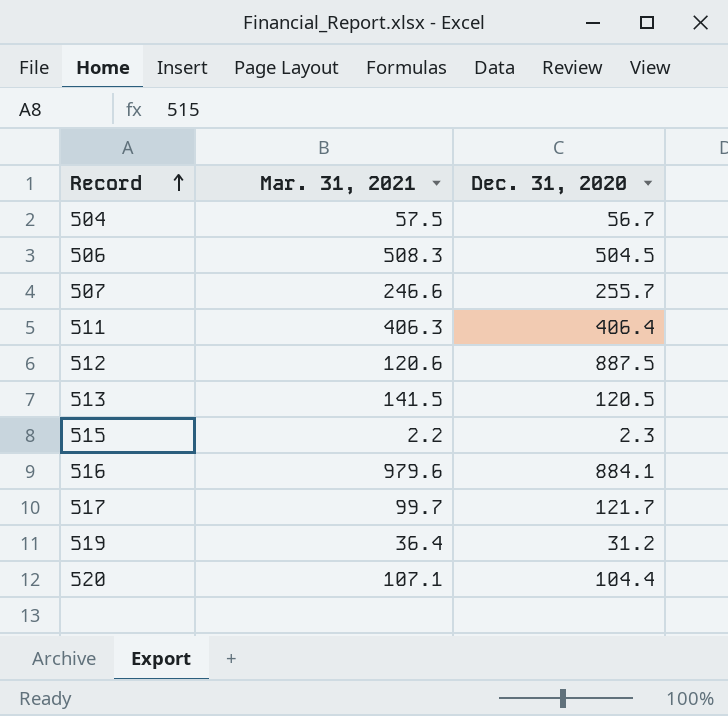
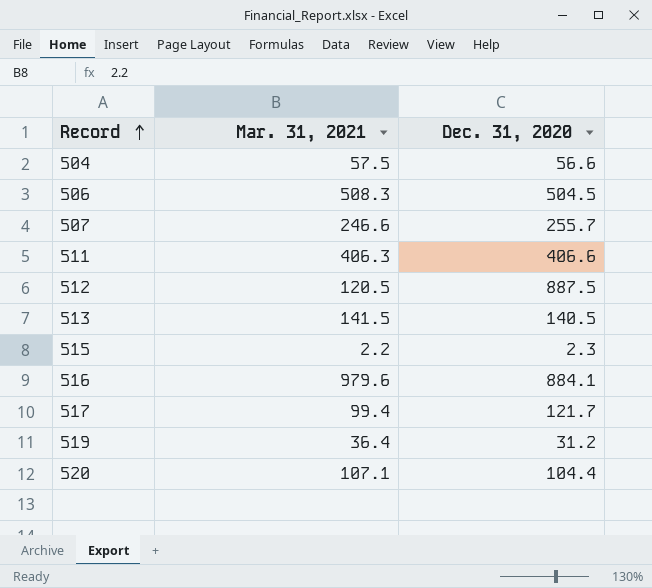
504 | Dec. 31, 2020: 56.7 -> 56.6
511 | Dec. 31, 2020: 406.4 -> 406.6
512 | Mar. 31, 2021: 120.6 -> 120.5
513 | Dec. 31, 2020: 120.5 -> 140.5
517 | Mar. 31, 2021: 99.7 -> 99.4

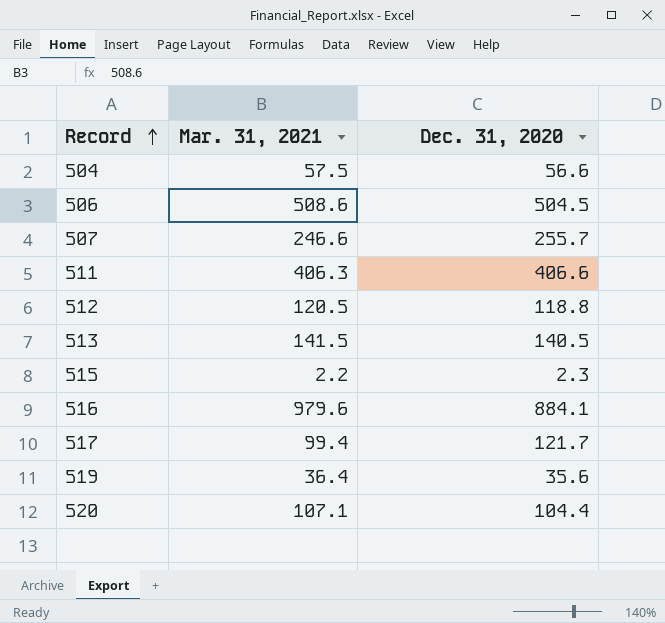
506 | Mar. 31, 2021: 508.3 -> 508.6
512 | Dec. 31, 2020: 887.5 -> 118.8
519 | Dec. 31, 2020: 31.2 -> 35.6

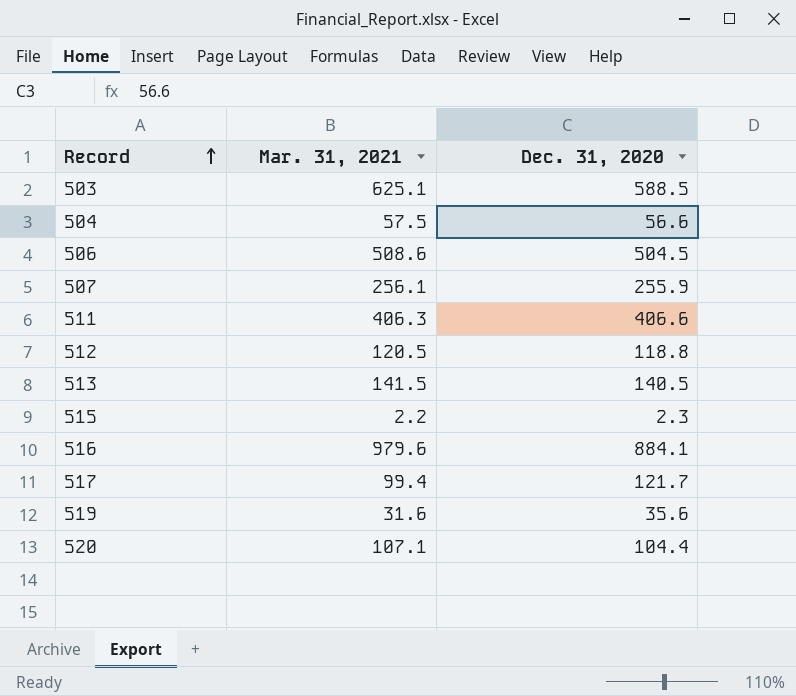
row 503: none -> 625.1 | 588.5
507 | Mar. 31, 2021: 246.6 -> 256.1
507 | Dec. 31, 2020: 255.7 -> 255.9
519 | Mar. 31, 2021: 36.4 -> 31.6

